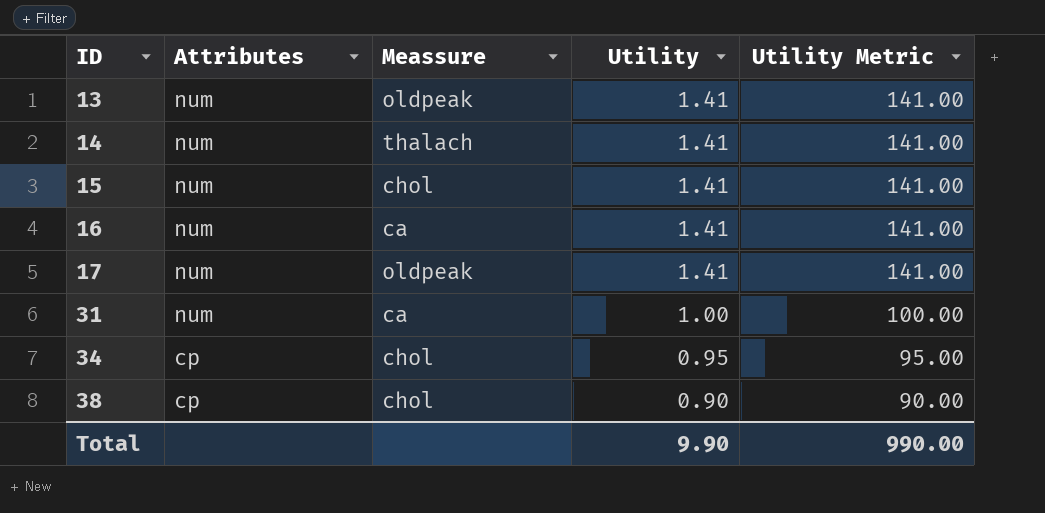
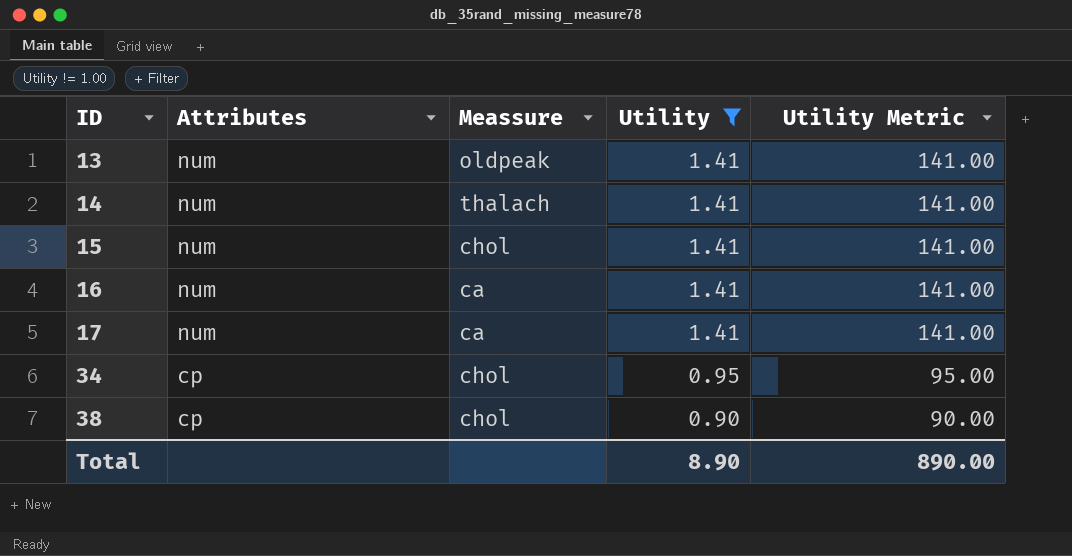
filter: none -> Utility != 1.00
17 | Meassure: oldpeak -> ca
Total | Utility: 9.90 -> 8.90
Total | Utility Metric: 990.00 -> 890.00

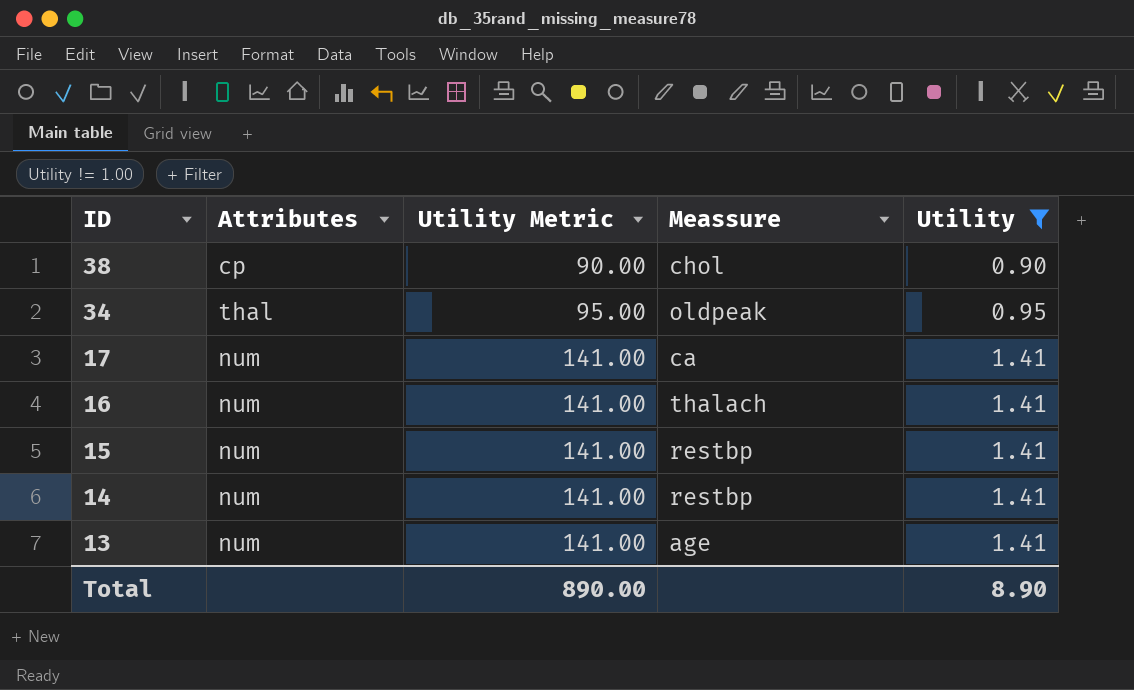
row order: ID ascending -> ID descending
column Utility Metric | position: 5 -> 3
34 | Attributes: cp -> thal
34 | Meassure: chol -> oldpeak
16 | Meassure: ca -> thalach
15 | Meassure: chol -> restbp
14 | Meassure: thalach -> restbp
13 | Meassure: oldpeak -> age

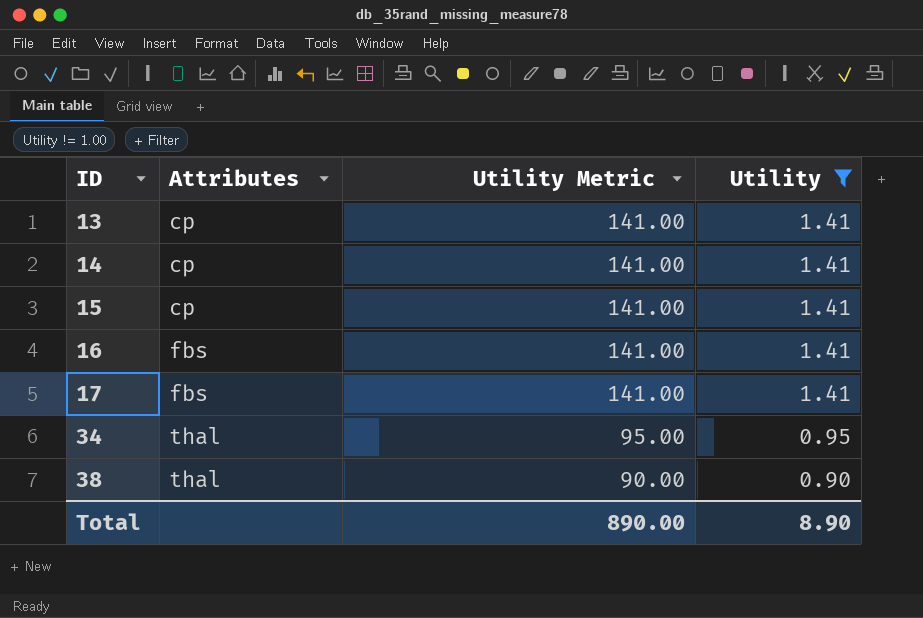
row order: ID descending -> ID ascending
column Meassure | position: 4 -> none
13 | Attributes: num -> cp
14 | Attributes: num -> cp
15 | Attributes: num -> cp
16 | Attributes: num -> fbs
17 | Attributes: num -> fbs
38 | Attributes: cp -> thal

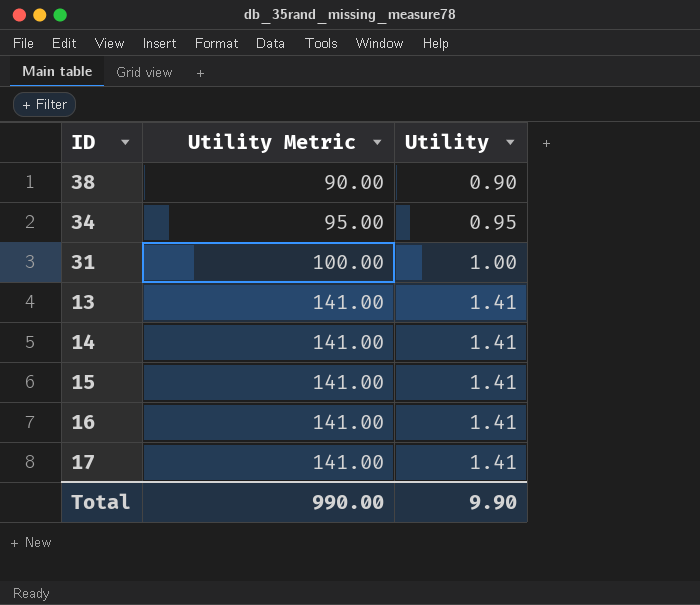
filter: Utility != 1.00 -> none
row order: ID ascending -> Utility Metric ascending
column Attributes | position: 2 -> none
Total | Utility Metric: 890.00 -> 990.00
Total | Utility: 8.90 -> 9.90

